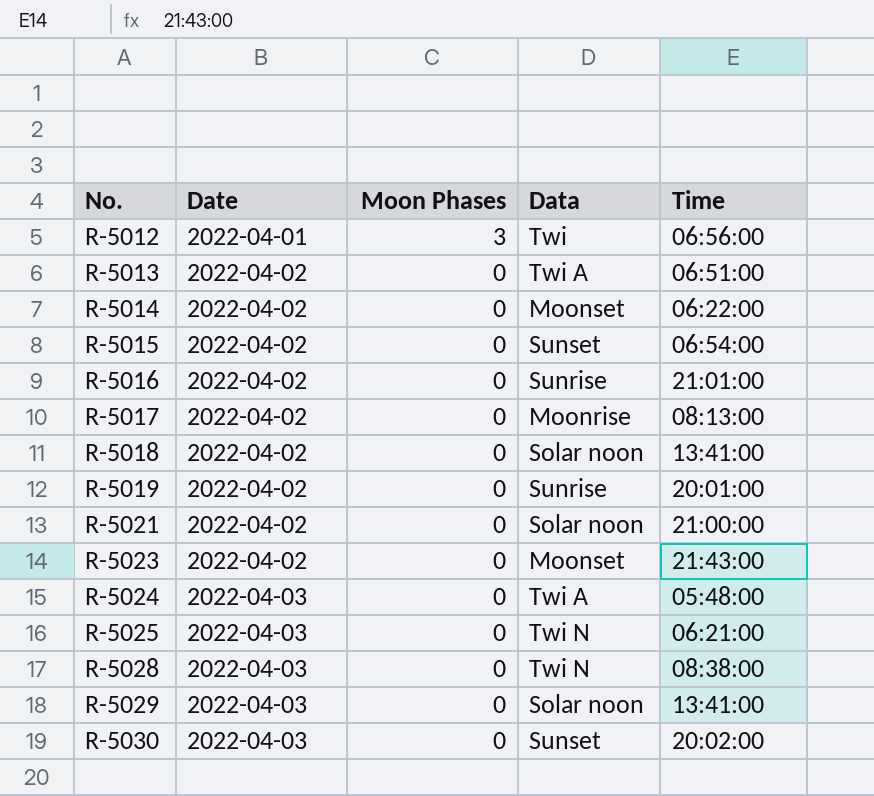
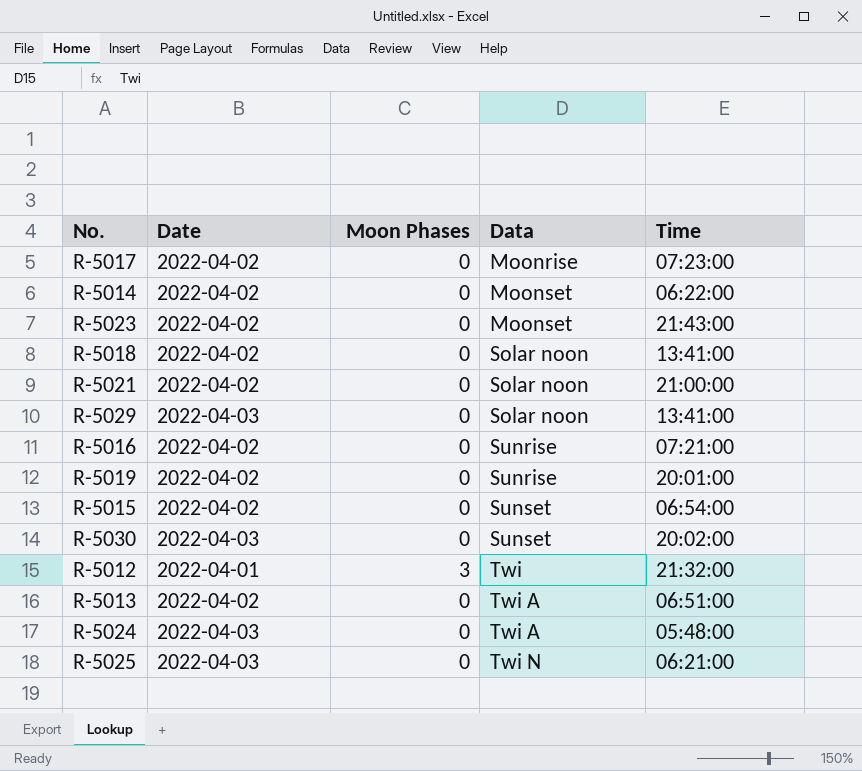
row order: No. ascending -> Data ascending
row R-5028: 2022-04-03 | 0 | Twi N | 08:38:00 -> none
R-5017 | Time: 08:13:00 -> 07:23:00
R-5016 | Time: 21:01:00 -> 07:21:00
R-5012 | Time: 06:56:00 -> 21:32:00

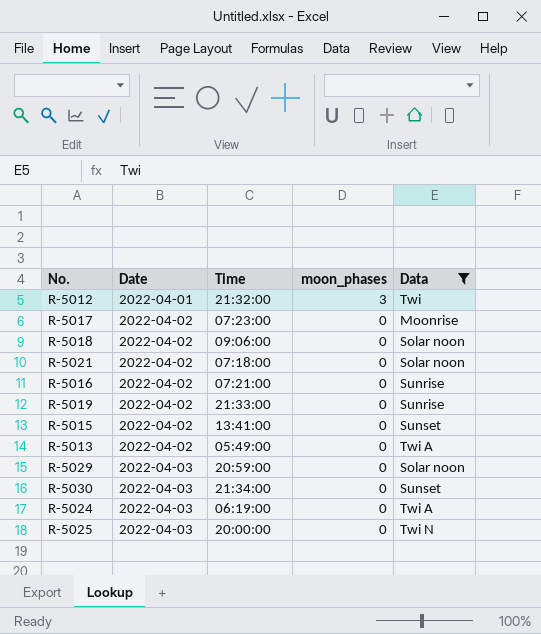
filter: none -> Data != Moonset
row order: Data ascending -> Date ascending
column Time | position: 5 -> 3
column name: Moon Phases -> moon_phases
R-5018 | Time: 13:41:00 -> 09:06:00
R-5021 | Time: 21:00:00 -> 07:18:00
R-5019 | Time: 20:01:00 -> 21:33:00
R-5015 | Time: 06:54:00 -> 13:41:00
R-5013 | Time: 06:51:00 -> 05:49:00
R-5029 | Time: 13:41:00 -> 20:59:00
R-5030 | Time: 20:02:00 -> 21:34:00
R-5024 | Time: 05:48:00 -> 06:19:00
R-5025 | Time: 06:21:00 -> 20:00:00

